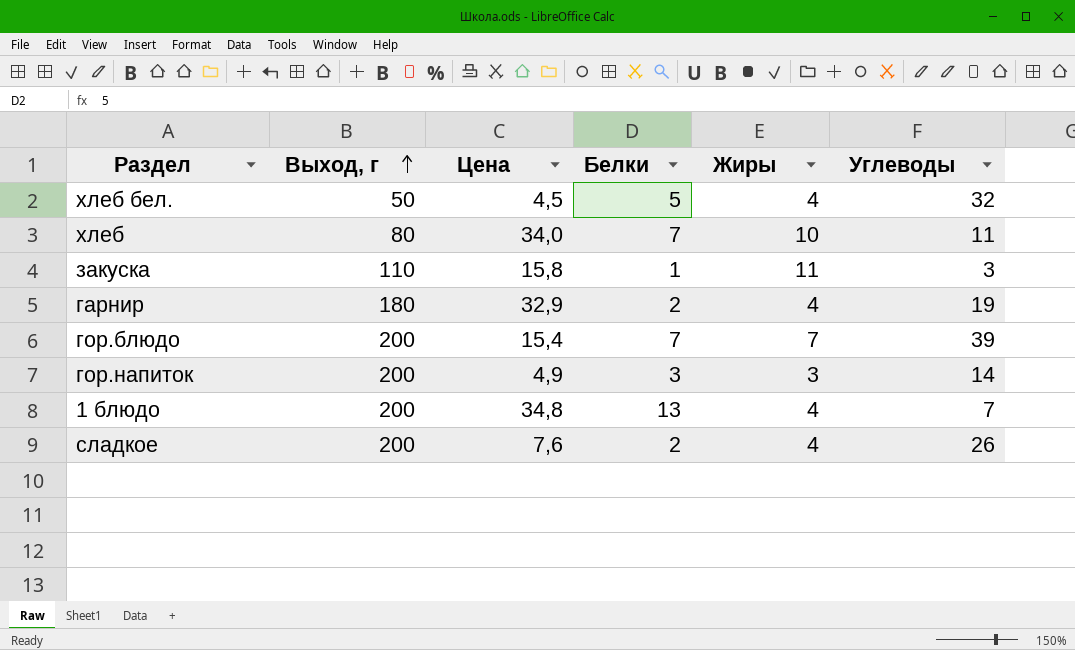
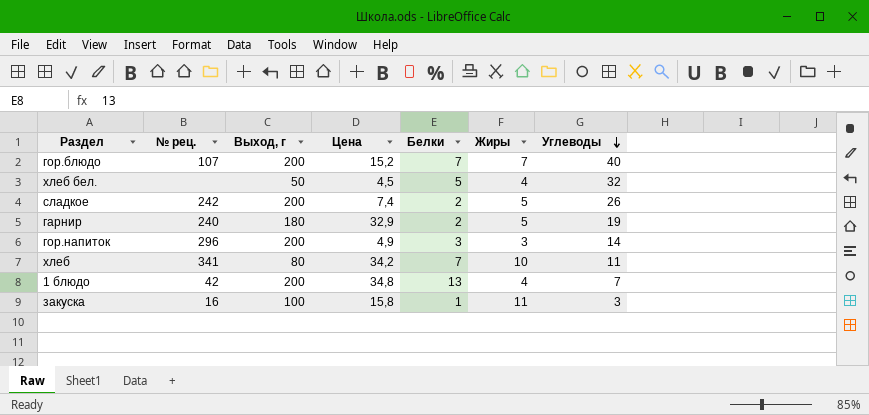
row order: Выход, г ascending -> Углеводы descending
column № рец. | position: none -> 2
гор.блюдо | Цена: 15,4 -> 15,2
гор.блюдо | Углеводы: 39 -> 40
сладкое | Цена: 7,6 -> 7,4
сладкое | Жиры: 4 -> 5
гарнир | Жиры: 4 -> 5
хлеб | Цена: 34,0 -> 34,2
закуска | Выход, г: 110 -> 100

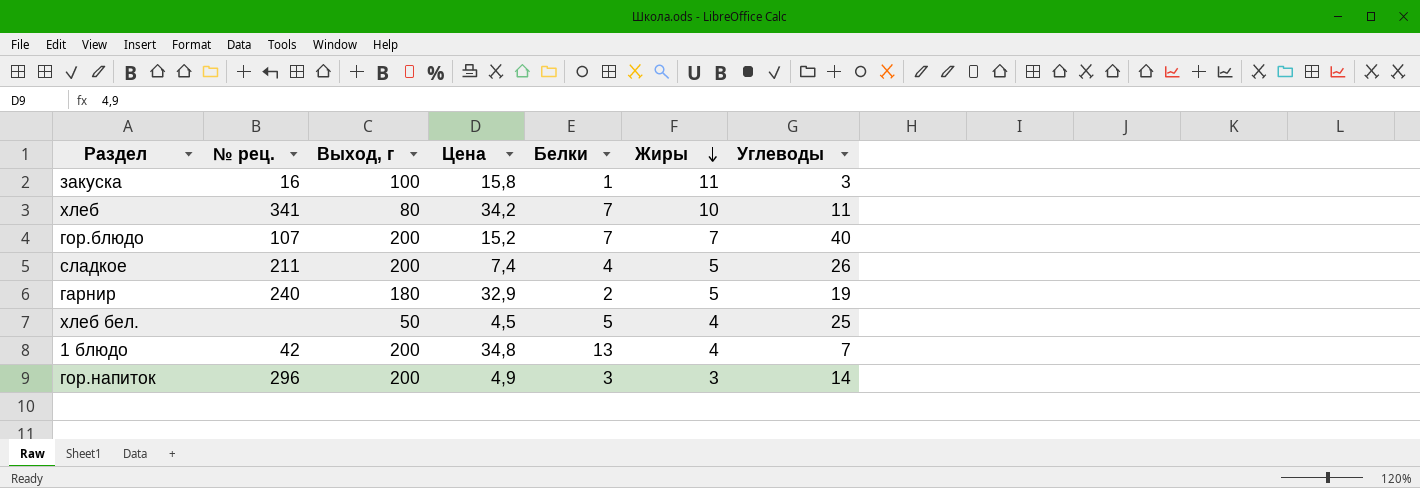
row order: Углеводы descending -> Жиры descending
сладкое | № рец.: 242 -> 211
сладкое | Белки: 2 -> 4
хлеб бел. | Углеводы: 32 -> 25

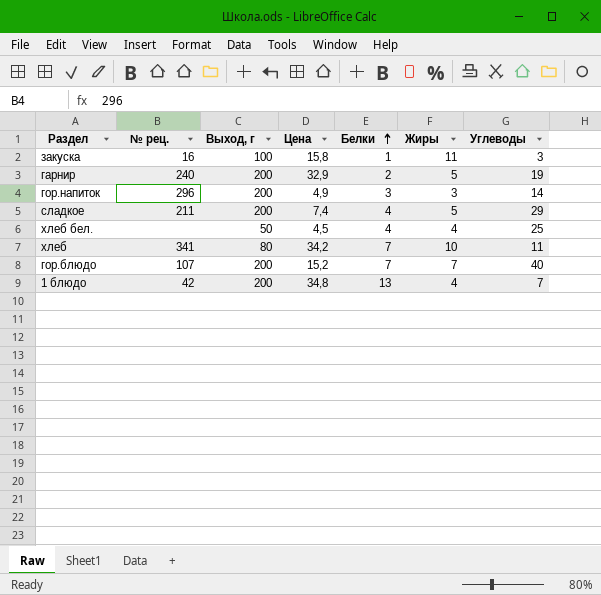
row order: Жиры descending -> Белки ascending
гарнир | Выход, г: 180 -> 200
сладкое | Углеводы: 26 -> 29
хлеб бел. | Белки: 5 -> 4

